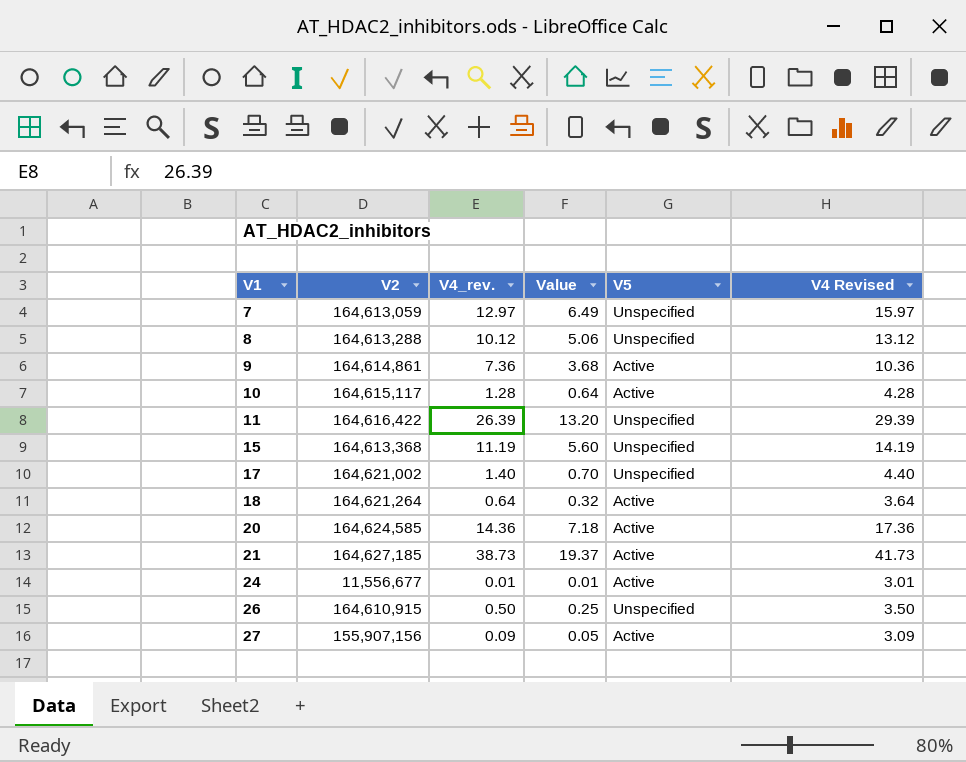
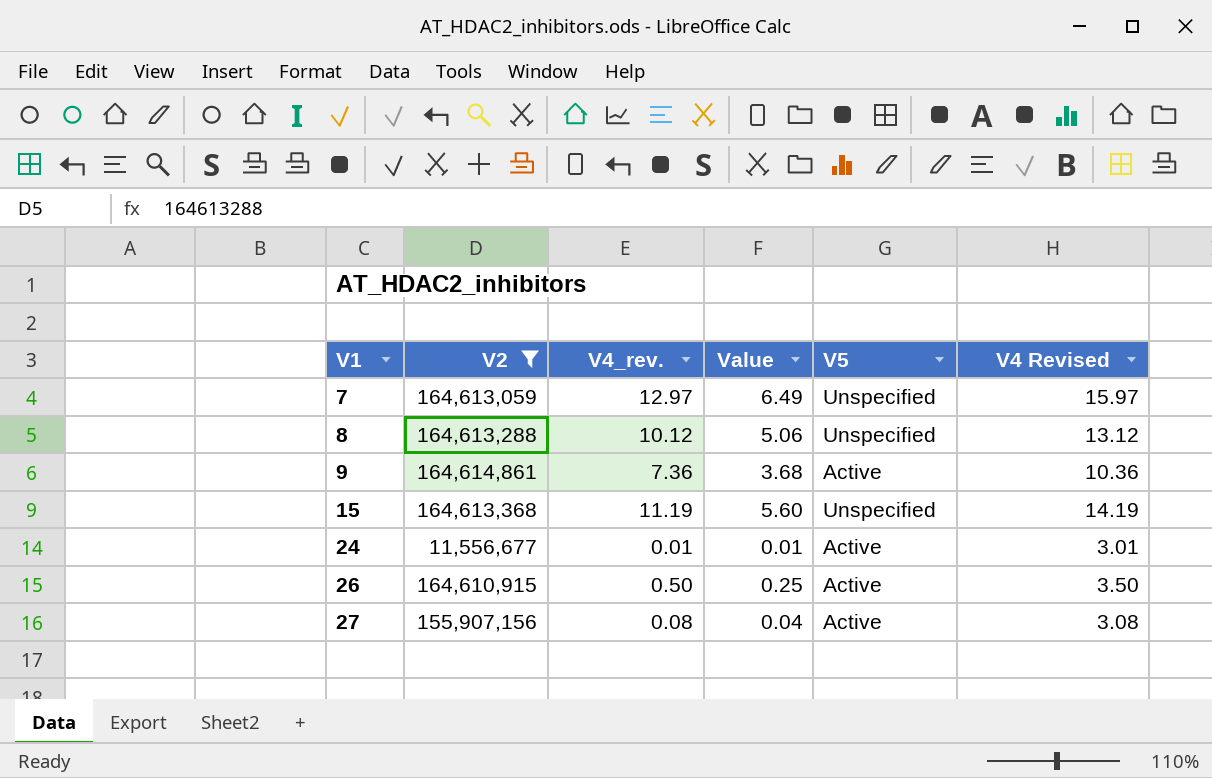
filter: none -> V2 <= 164,614,861
26 | V5: Unspecified -> Active
27 | V4_rev.: 0.09 -> 0.08
27 | Value: 0.05 -> 0.04
27 | V4 Revised: 3.09 -> 3.08

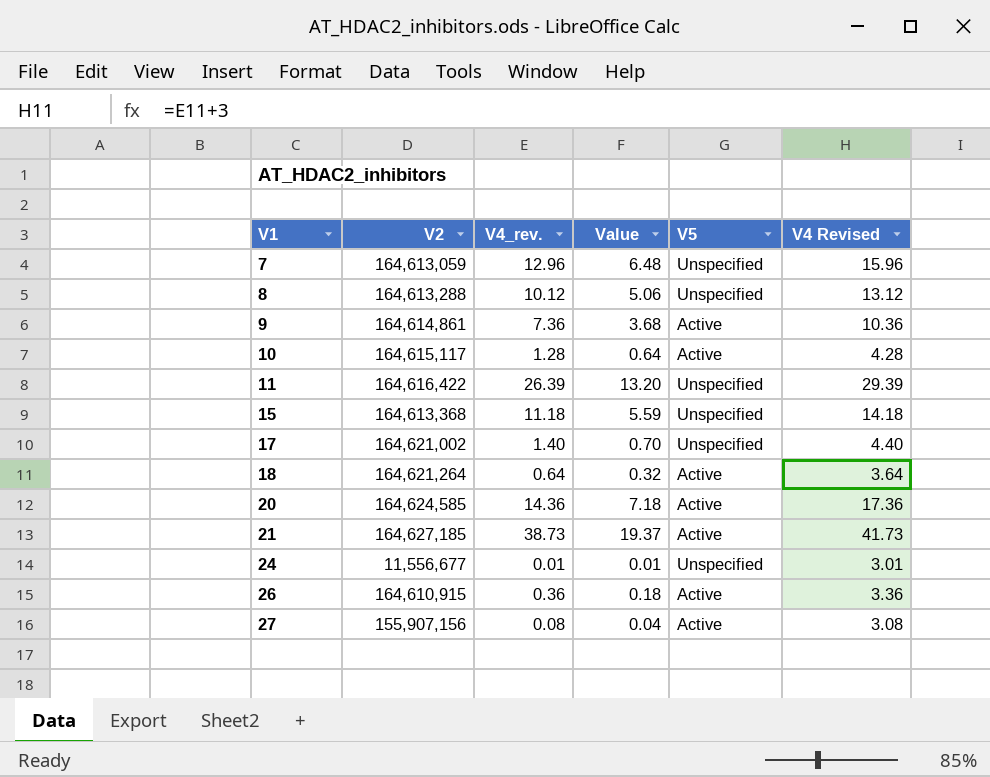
filter: V2 <= 164,614,861 -> none
7 | V4_rev.: 12.97 -> 12.96
7 | Value: 6.49 -> 6.48
7 | V4 Revised: 15.97 -> 15.96
15 | V4_rev.: 11.19 -> 11.18
15 | Value: 5.60 -> 5.59
15 | V4 Revised: 14.19 -> 14.18
24 | V5: Active -> Unspecified
26 | V4_rev.: 0.50 -> 0.36
26 | Value: 0.25 -> 0.18
26 | V4 Revised: 3.50 -> 3.36

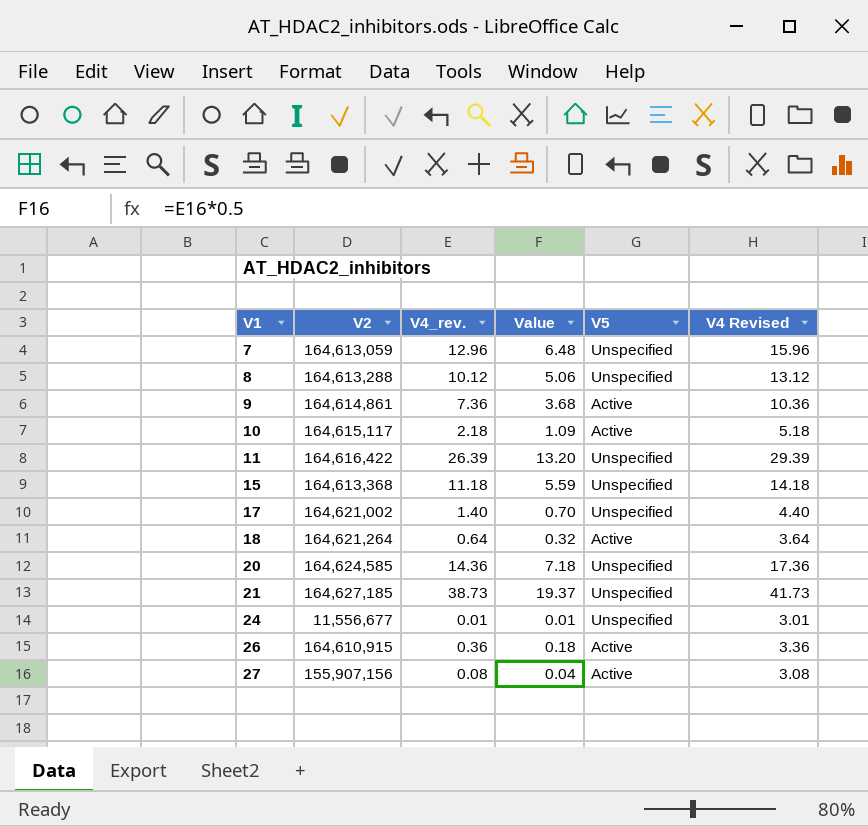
10 | V4_rev.: 1.28 -> 2.18
10 | Value: 0.64 -> 1.09
10 | V4 Revised: 4.28 -> 5.18
20 | V5: Active -> Unspecified
21 | V5: Active -> Unspecified

